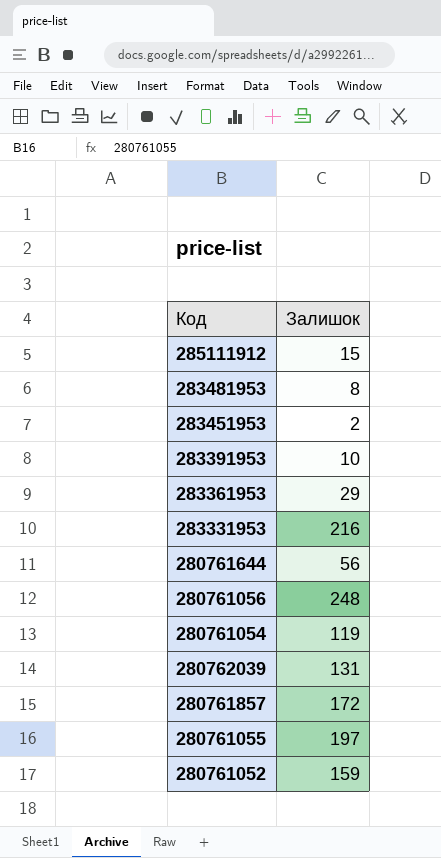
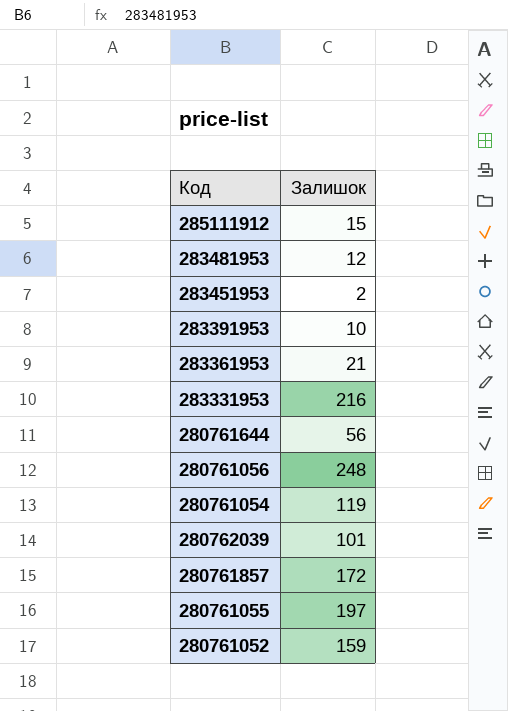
283481953 | Залишок: 8 -> 12
283361953 | Залишок: 29 -> 21
280762039 | Залишок: 131 -> 101

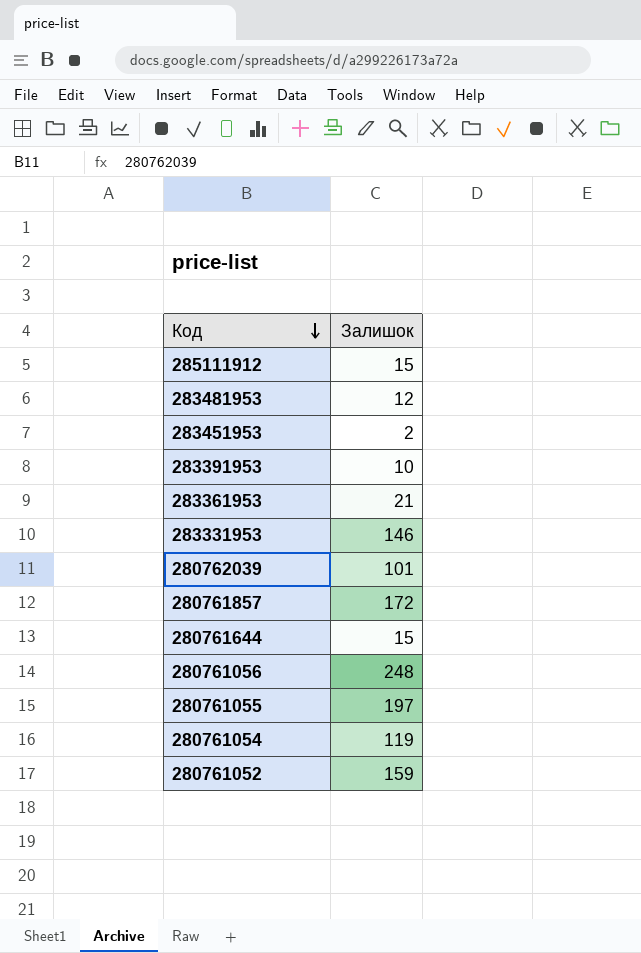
row order: none -> Код descending
283331953 | Залишок: 216 -> 146
280761644 | Залишок: 56 -> 15

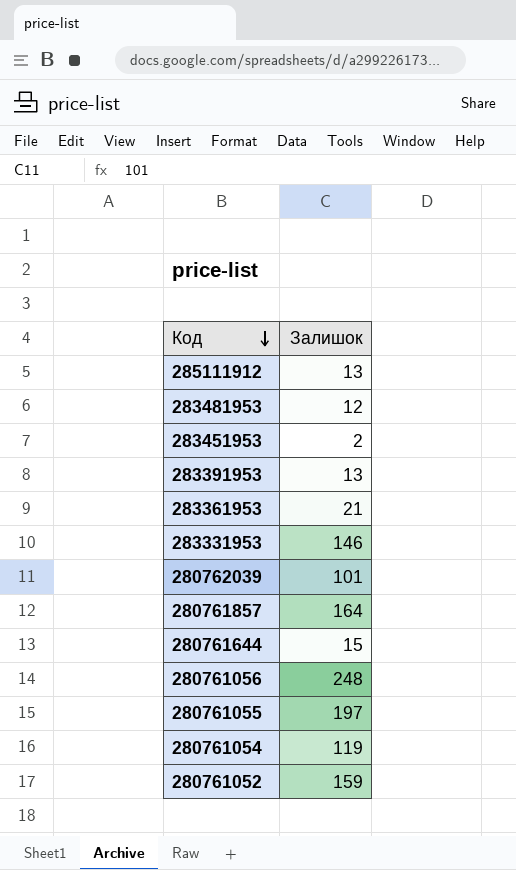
285111912 | Залишок: 15 -> 13
283391953 | Залишок: 10 -> 13
280761857 | Залишок: 172 -> 164

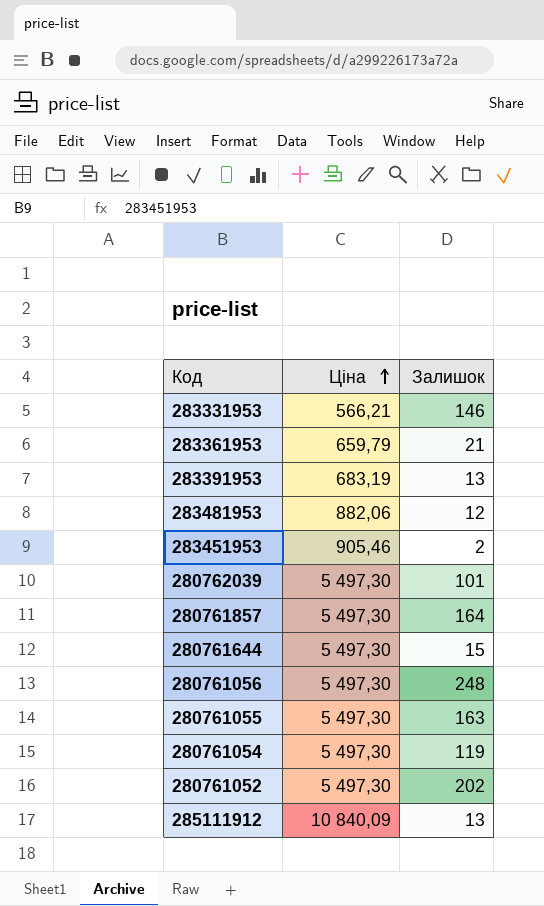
row order: Код descending -> Ціна ascending
column Ціна | position: none -> 2
280761055 | Залишок: 197 -> 163
280761052 | Залишок: 159 -> 202

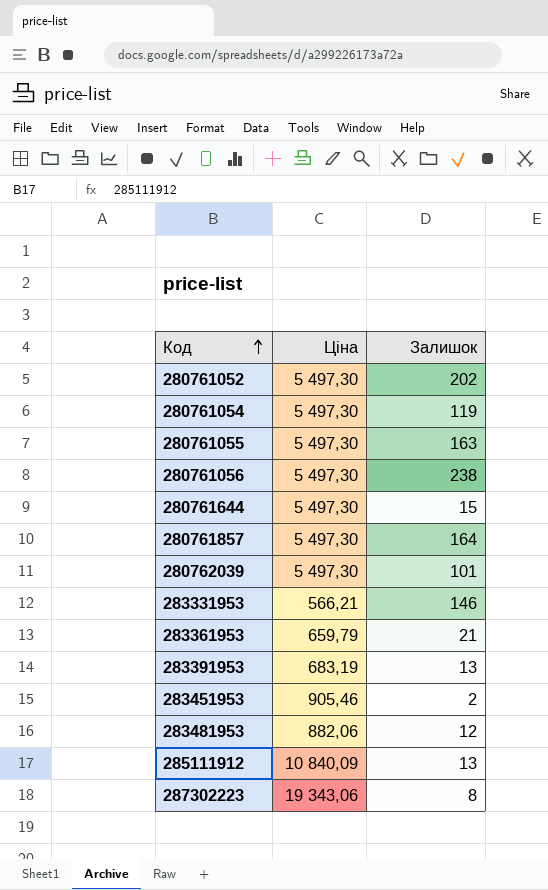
row order: Ціна ascending -> Код ascending
280761056 | Залишок: 248 -> 238
row 287302223: none -> 19 343,06 | 8

